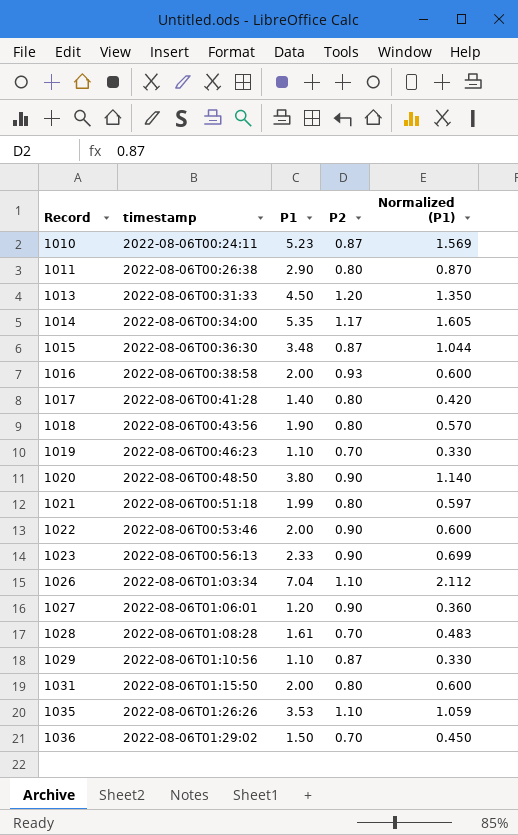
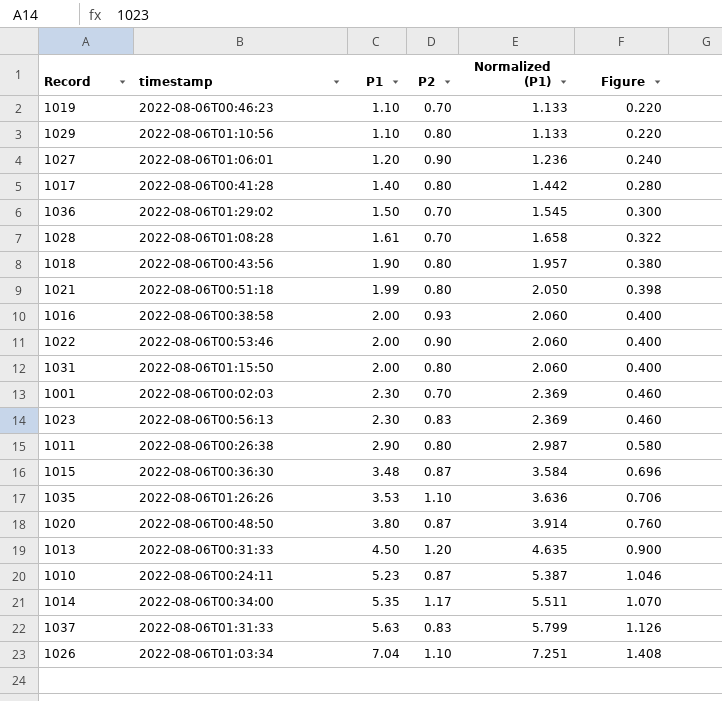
row order: Record ascending -> P1 ascending
column Normalized (P1) | formula: [P1] * 0.3 -> [P1] * 1.03
column Figure | formula: none -> [P1] * 0.2
1029 | P2: 0.87 -> 0.80
row 1001: none -> 2022-08-06T00:02:03 | 2.30 | 0.70 | 2.369 | 0.460
1023 | P1: 2.33 -> 2.30
1023 | P2: 0.90 -> 0.83
1020 | P2: 0.90 -> 0.87
row 1037: none -> 2022-08-06T01:31:33 | 5.63 | 0.83 | 5.799 | 1.126

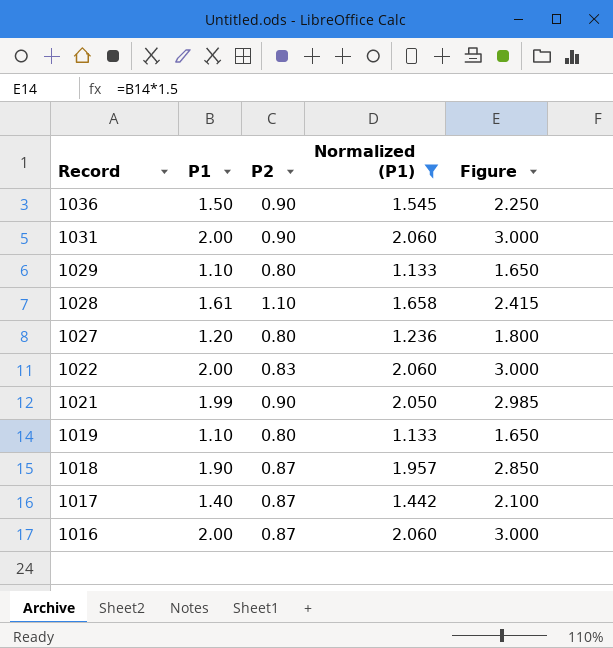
filter: none -> Normalized (P1) <= 2.060
row order: P1 ascending -> Record descending
column timestamp | position: 2 -> none
column Figure | formula: [P1] * 0.2 -> [P1] * 1.5
1036 | P2: 0.70 -> 0.90
1031 | P2: 0.80 -> 0.90
1028 | P2: 0.70 -> 1.10
1027 | P2: 0.90 -> 0.80
1022 | P2: 0.90 -> 0.83
1021 | P2: 0.80 -> 0.90
1019 | P2: 0.70 -> 0.80
1018 | P2: 0.80 -> 0.87
1017 | P2: 0.80 -> 0.87
1016 | P2: 0.93 -> 0.87

